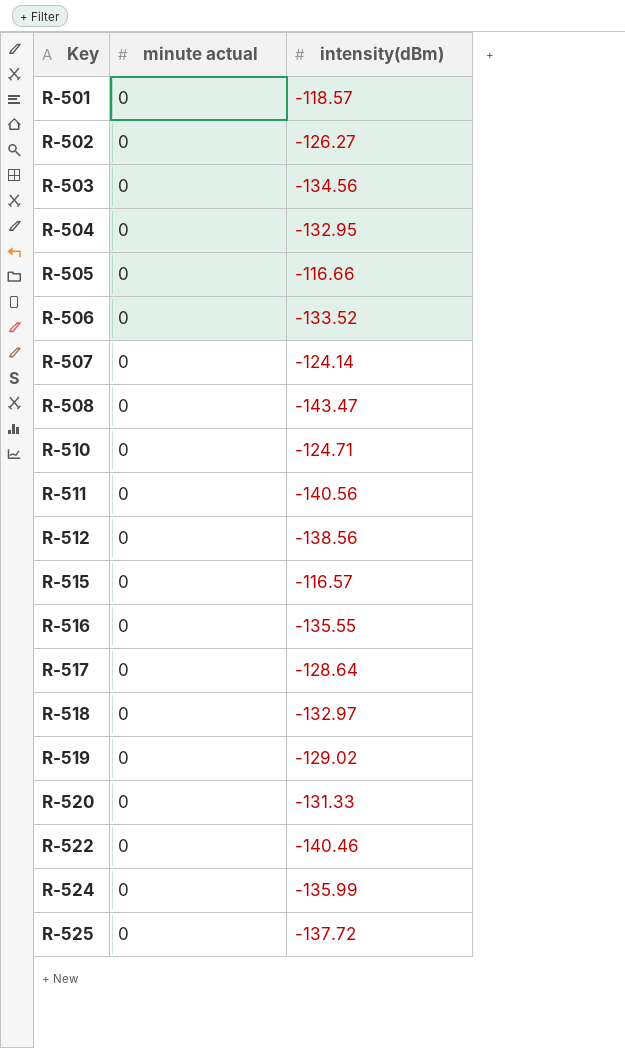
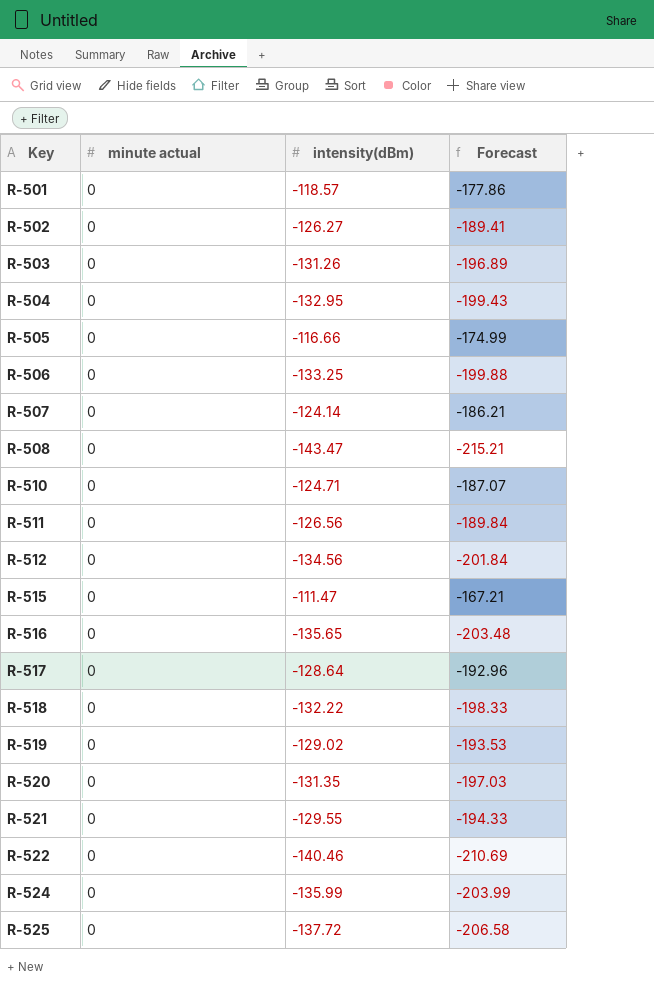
column Forecast | formula: none -> [intensity(dBm)] * 1.5
R-503 | intensity(dBm): -134.56 -> -131.26
R-506 | intensity(dBm): -133.52 -> -133.25
R-511 | intensity(dBm): -140.56 -> -126.56
R-512 | intensity(dBm): -138.56 -> -134.56
R-515 | intensity(dBm): -116.57 -> -111.47
R-516 | intensity(dBm): -135.55 -> -135.65
R-518 | intensity(dBm): -132.97 -> -132.22
R-520 | intensity(dBm): -131.33 -> -131.35
row R-521: none -> 0 | -129.55 | -194.33

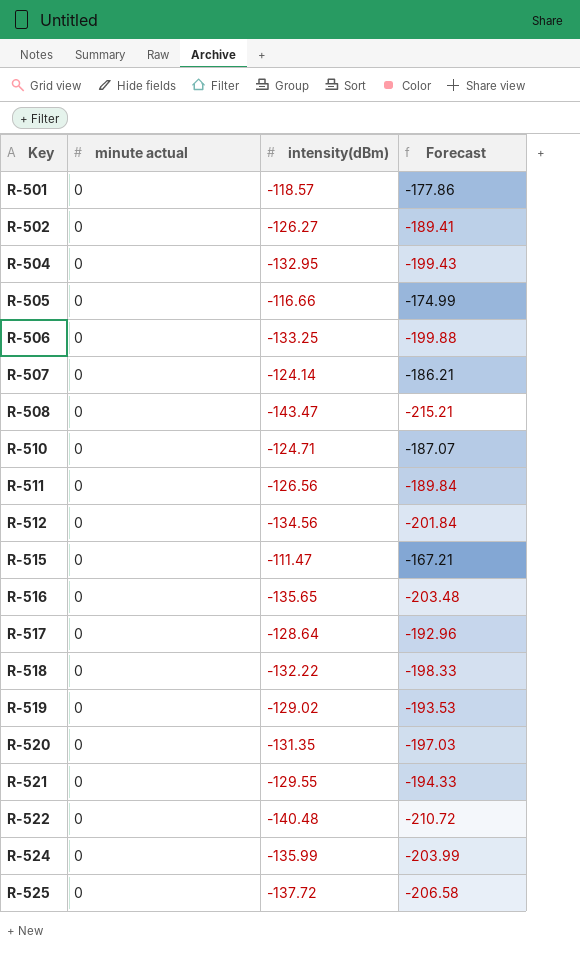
row R-503: 0 | -131.26 | -196.89 -> none
R-522 | intensity(dBm): -140.46 -> -140.48
R-522 | Forecast: -210.69 -> -210.72

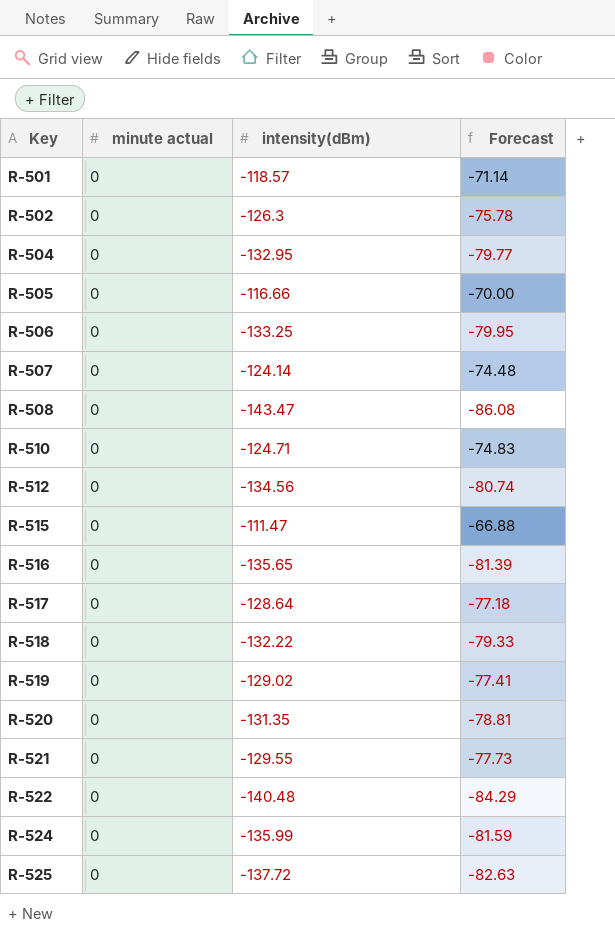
column Forecast | formula: [intensity(dBm)] * 1.5 -> [intensity(dBm)] * 0.6
row R-511: 0 | -126.56 | -189.84 -> none
R-502 | intensity(dBm): -126.27 -> -126.3

